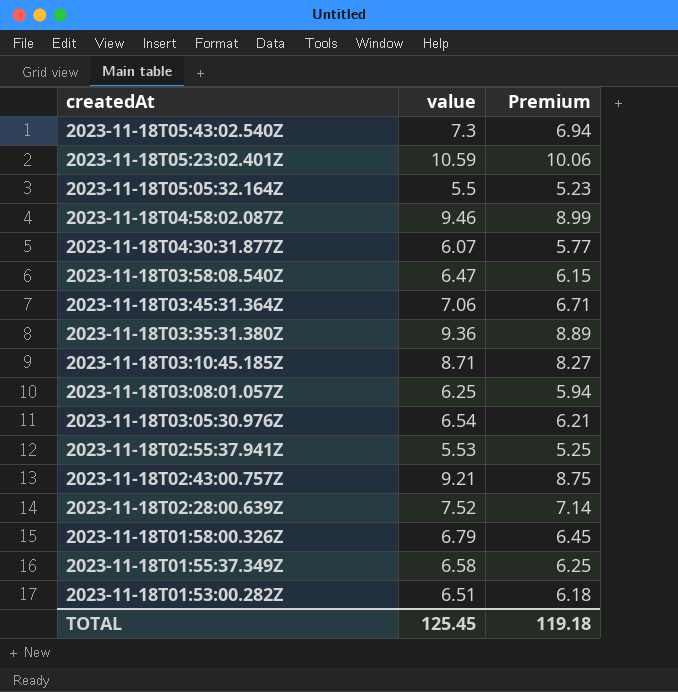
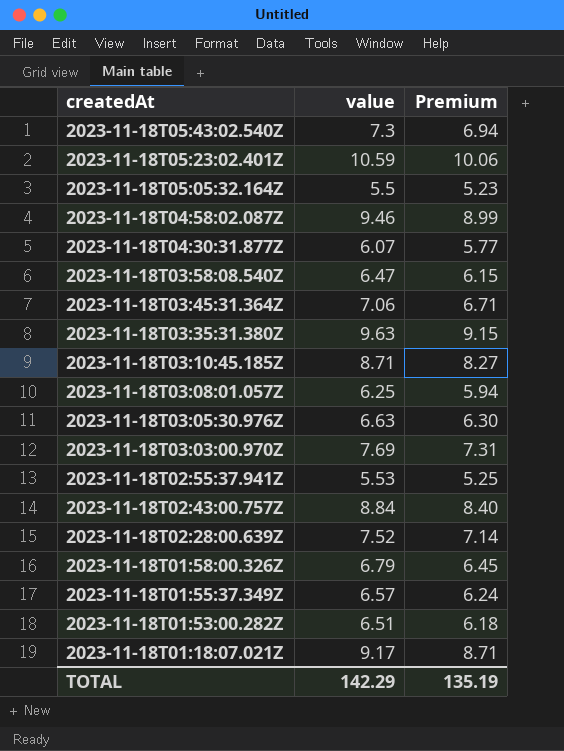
2023-11-18T03:35:31.380Z | value: 9.36 -> 9.63
2023-11-18T03:35:31.380Z | Premium: 8.89 -> 9.15
2023-11-18T03:05:30.976Z | value: 6.54 -> 6.63
2023-11-18T03:05:30.976Z | Premium: 6.21 -> 6.30
row 2023-11-18T03:03:00.970Z: none -> 7.69 | 7.31
2023-11-18T02:43:00.757Z | value: 9.21 -> 8.84
2023-11-18T02:43:00.757Z | Premium: 8.75 -> 8.40
2023-11-18T01:55:37.349Z | value: 6.58 -> 6.57
2023-11-18T01:55:37.349Z | Premium: 6.25 -> 6.24
row 2023-11-18T01:18:07.021Z: none -> 9.17 | 8.71
TOTAL | value: 125.45 -> 142.29
TOTAL | Premium: 119.18 -> 135.19

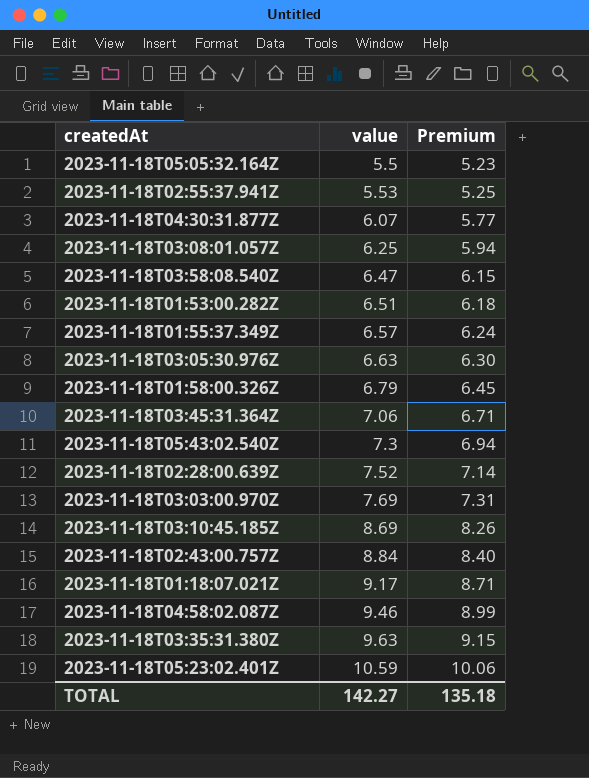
row order: createdAt descending -> value ascending
2023-11-18T03:10:45.185Z | value: 8.71 -> 8.69
2023-11-18T03:10:45.185Z | Premium: 8.27 -> 8.26
TOTAL | value: 142.29 -> 142.27
TOTAL | Premium: 135.19 -> 135.18

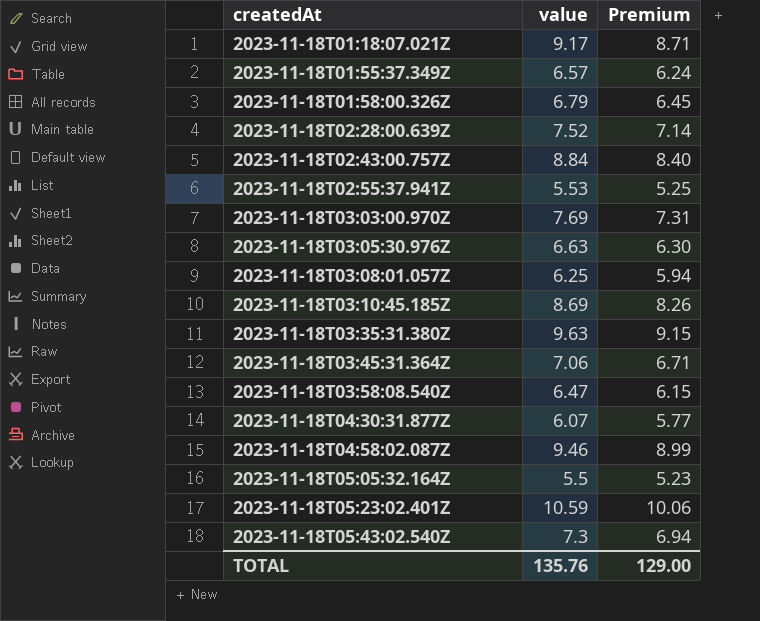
row order: value ascending -> createdAt ascending
row 2023-11-18T01:53:00.282Z: 6.51 | 6.18 -> none
TOTAL | value: 142.27 -> 135.76
TOTAL | Premium: 135.18 -> 129.00

